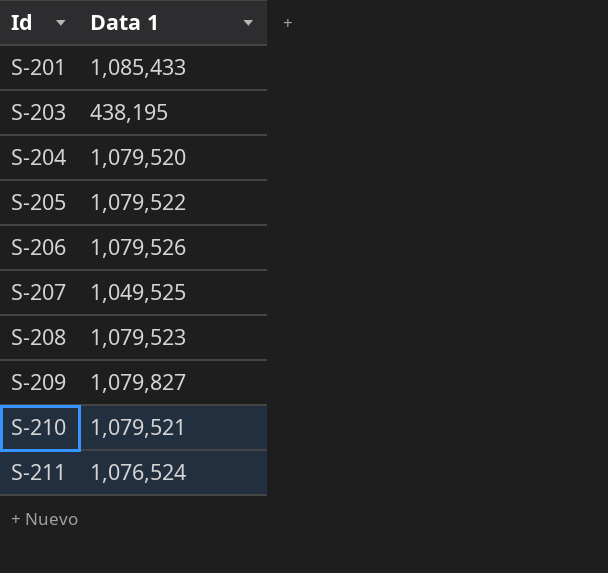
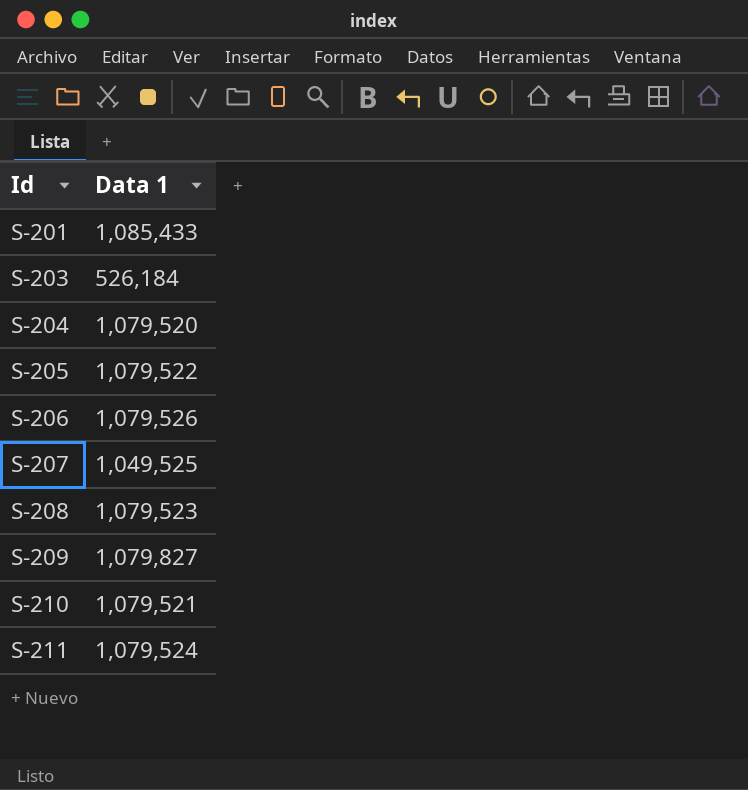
S-203 | Data 1: 438,195 -> 526,184
S-211 | Data 1: 1,076,524 -> 1,079,524

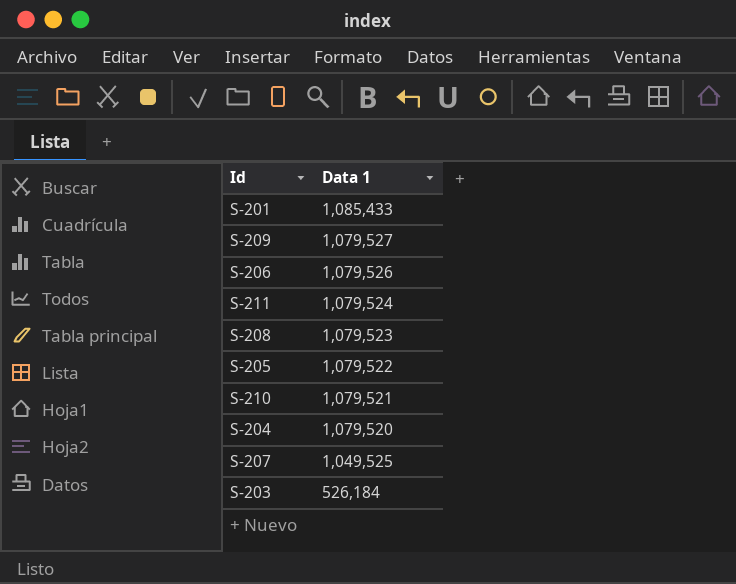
row order: Id ascending -> Data 1 descending
S-209 | Data 1: 1,079,827 -> 1,079,527

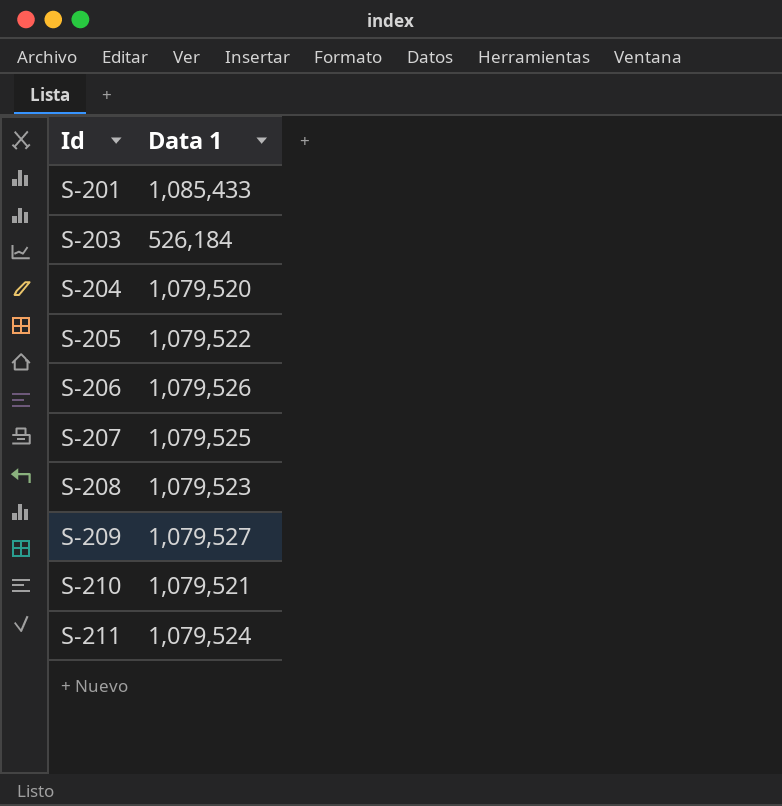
row order: Data 1 descending -> Id ascending
S-207 | Data 1: 1,049,525 -> 1,079,525

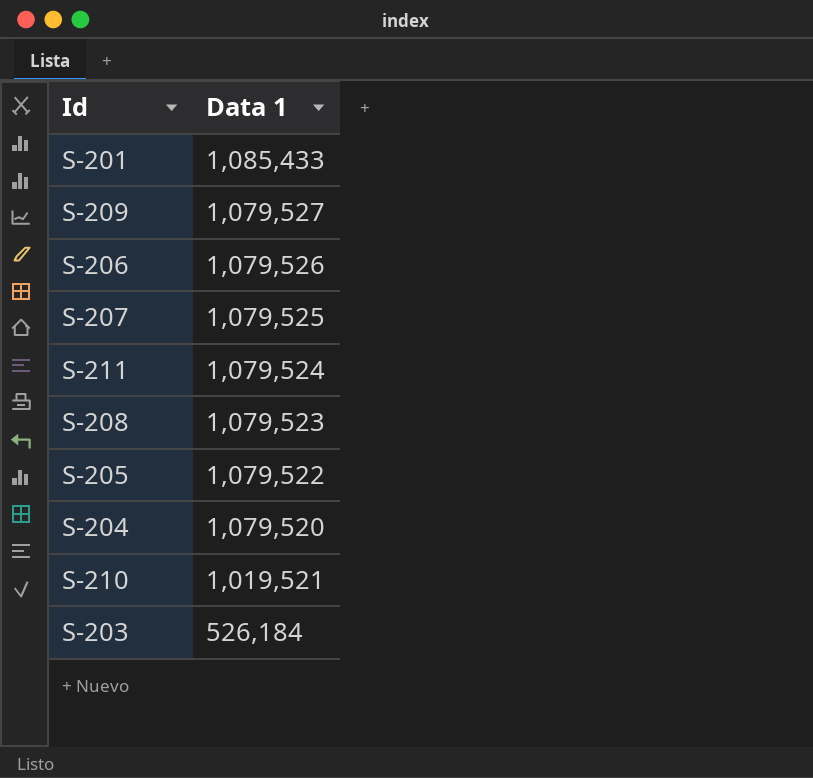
row order: Id ascending -> Data 1 descending
S-210 | Data 1: 1,079,521 -> 1,019,521

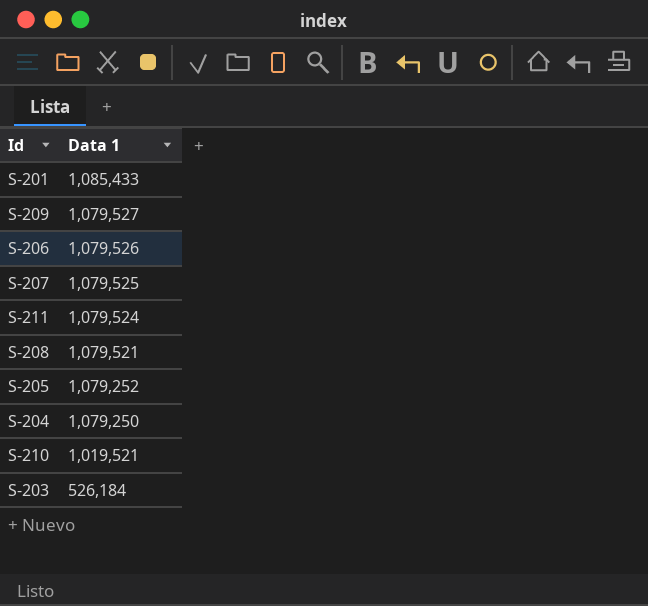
S-208 | Data 1: 1,079,523 -> 1,079,521
S-205 | Data 1: 1,079,522 -> 1,079,252
S-204 | Data 1: 1,079,520 -> 1,079,250

